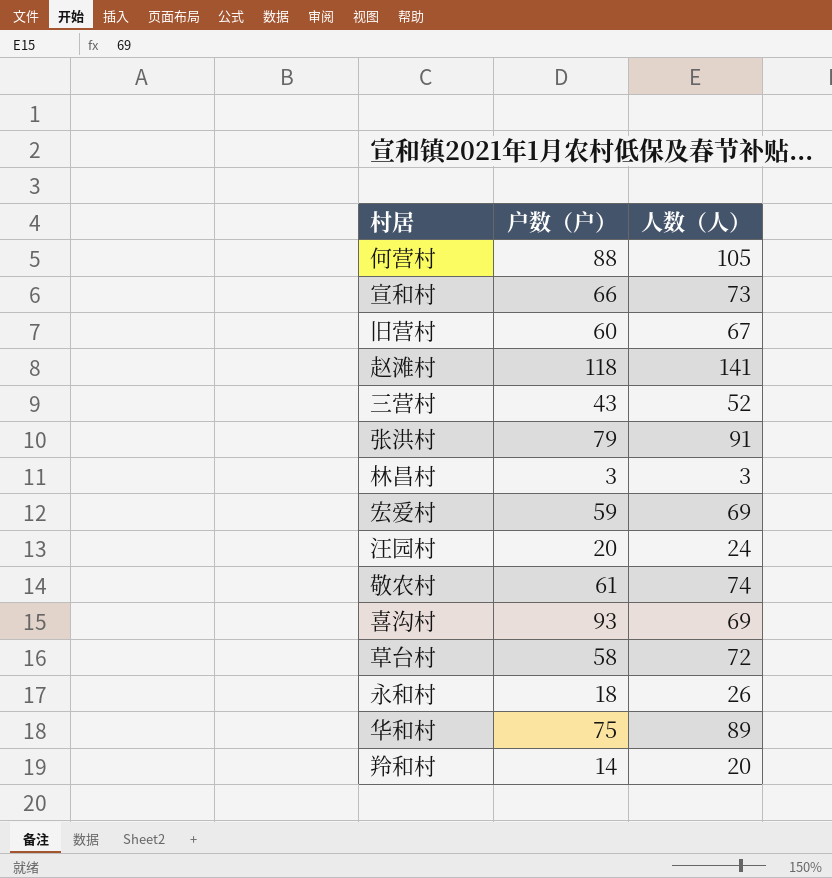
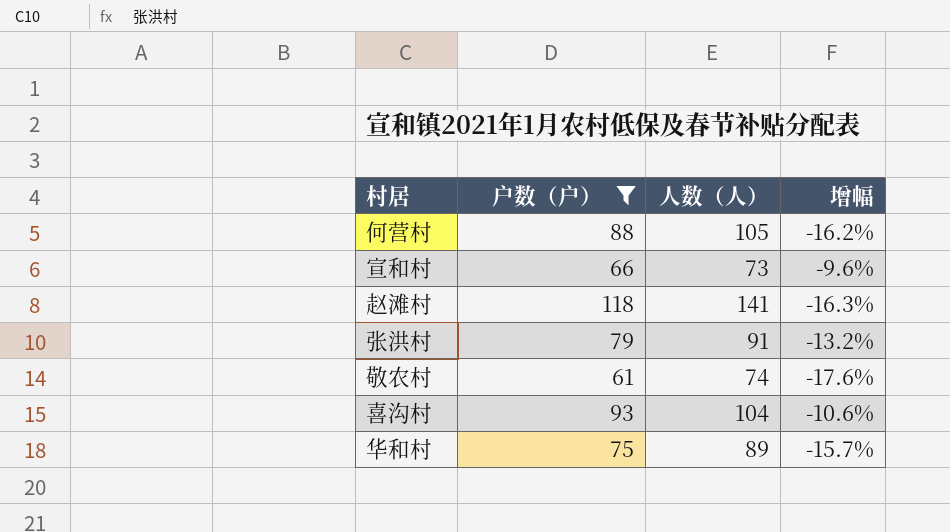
filter: none -> 户数（户） >= 61
column 增幅 | formula: none -> ([户数（户）] - [人数（人）]) / [人数（人）]
喜沟村 | 人数（人）: 69 -> 104

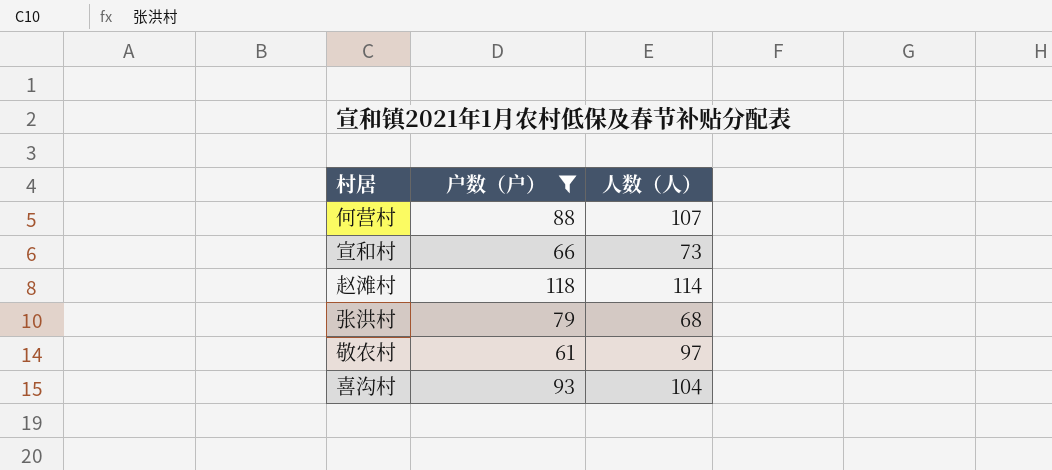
column 增幅 | formula: ([户数（户）] - [人数（人）]) / [人数（人）] -> none
row 华和村: 75 | 89 | -15.7% -> none
何营村 | 人数（人）: 105 -> 107
赵滩村 | 人数（人）: 141 -> 114
张洪村 | 人数（人）: 91 -> 68
敬农村 | 人数（人）: 74 -> 97

